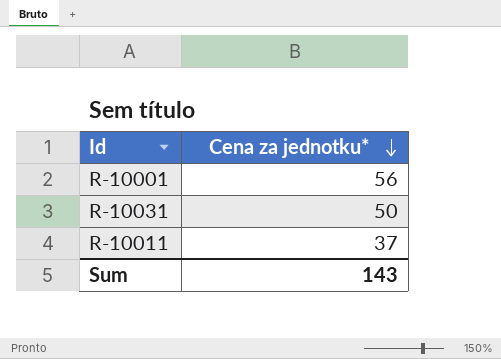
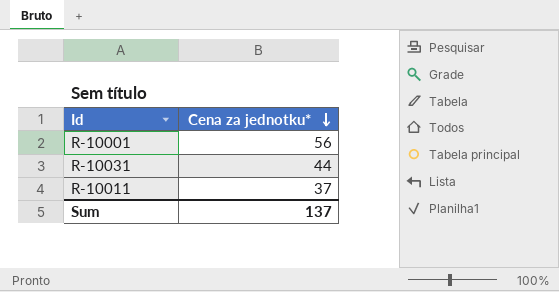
R-10031 | Cena za jednotku*: 50 -> 44
Sum | Cena za jednotku*: 143 -> 137

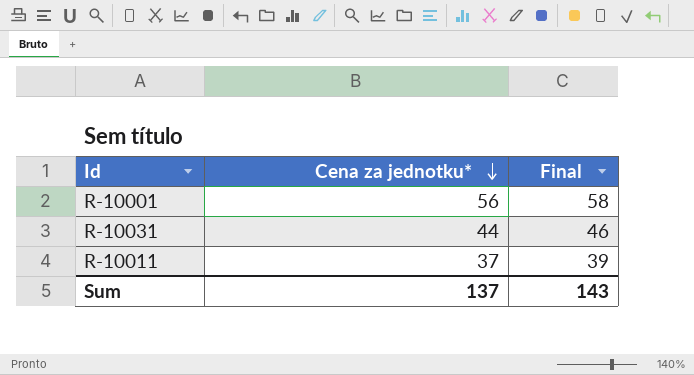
column Final | formula: none -> [Cena za jednotku*] + 2

